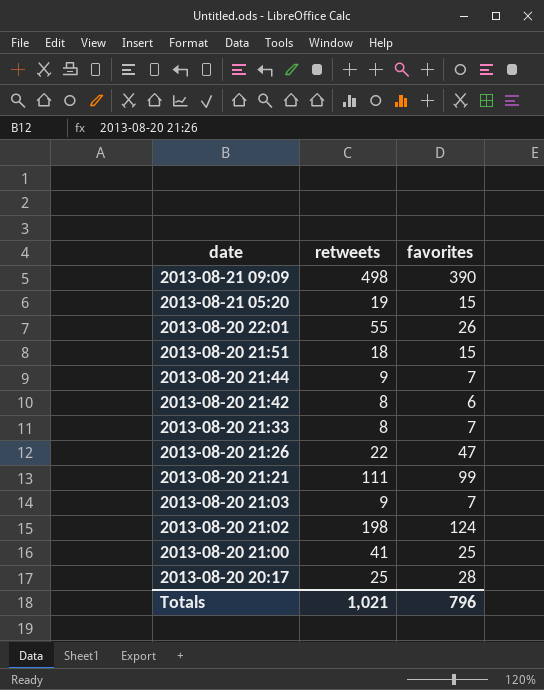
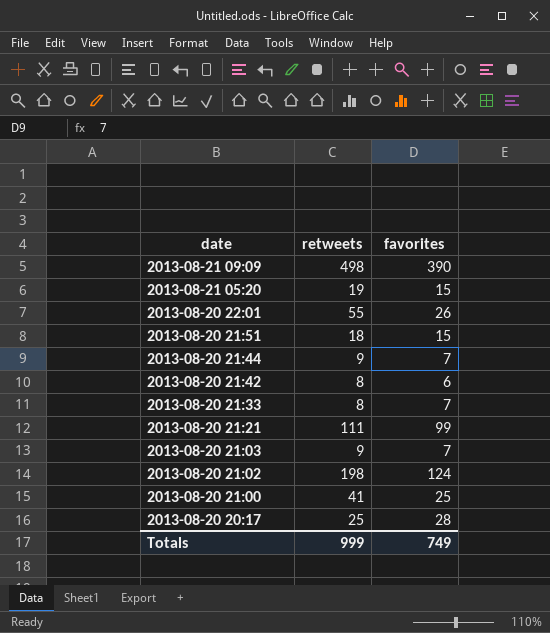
row 2013-08-20 21:26: 22 | 47 -> none
Totals | retweets: 1,021 -> 999
Totals | favorites: 796 -> 749

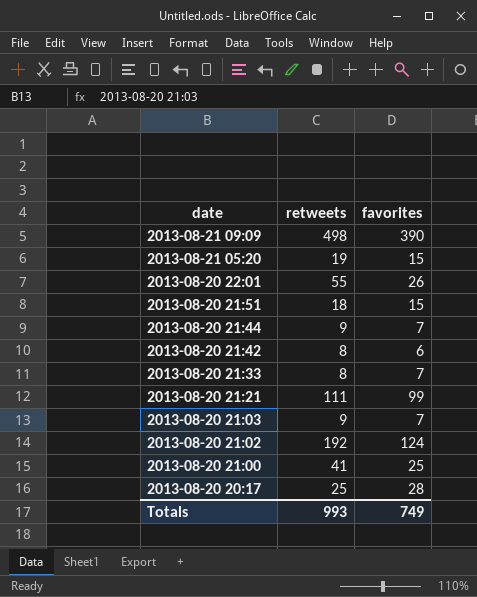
2013-08-20 21:02 | retweets: 198 -> 192
Totals | retweets: 999 -> 993

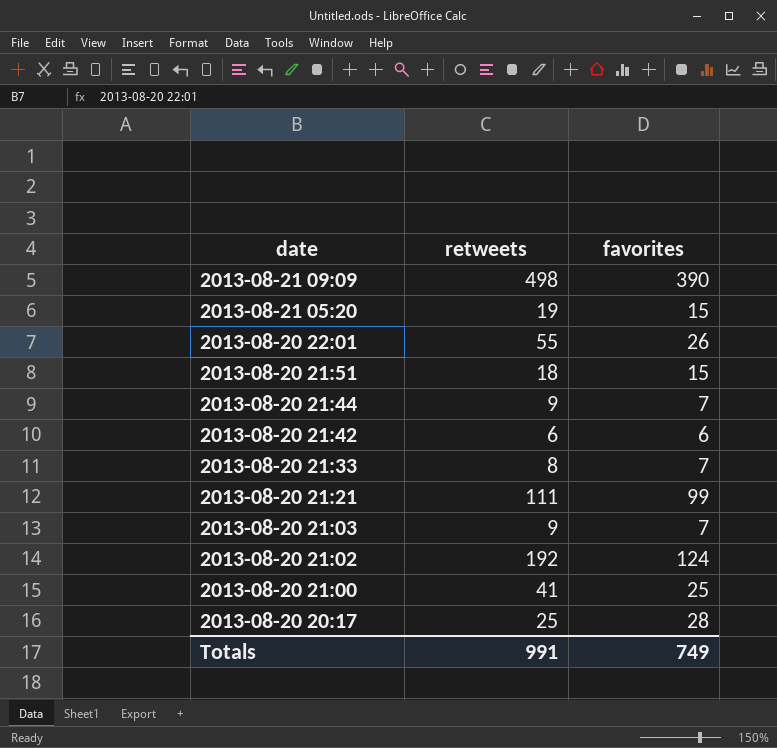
2013-08-20 21:42 | retweets: 8 -> 6
Totals | retweets: 993 -> 991

